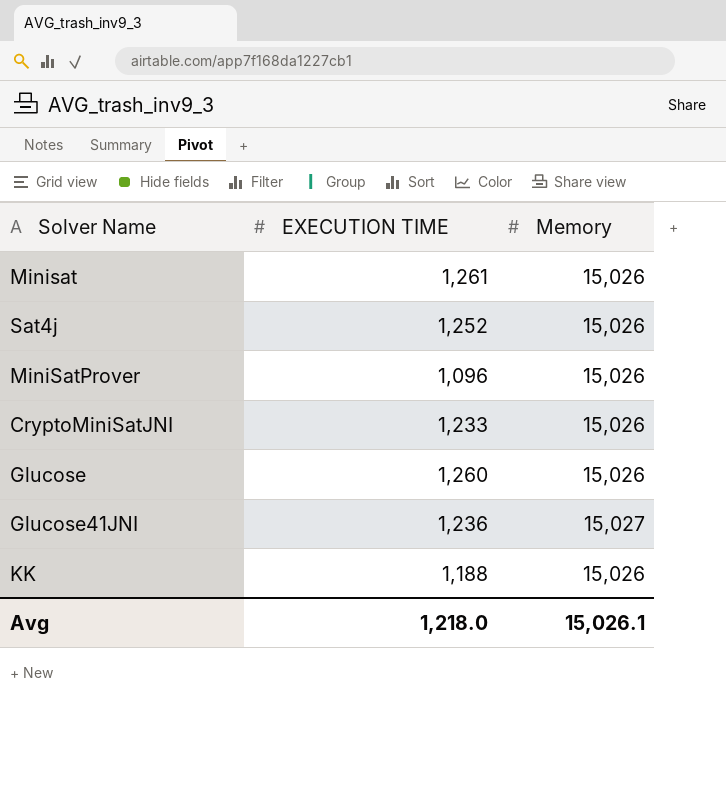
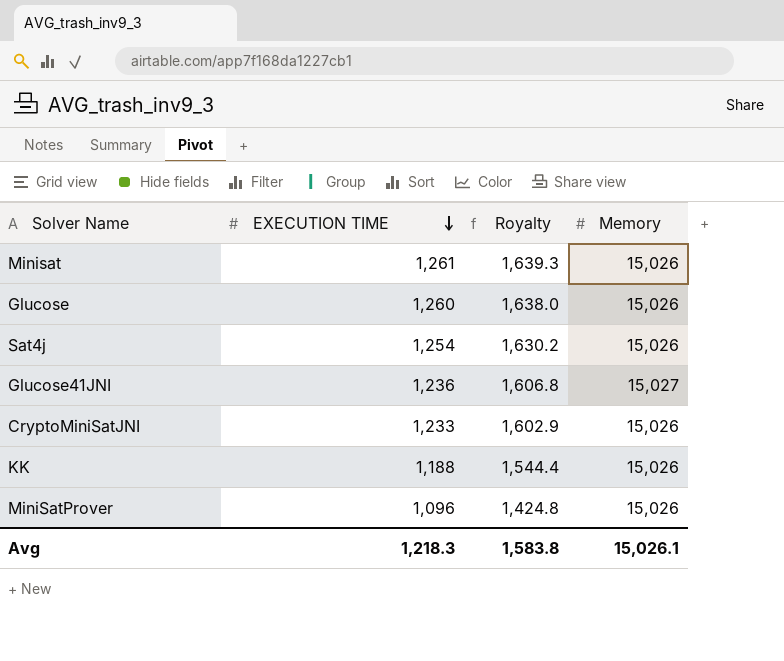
row order: none -> EXECUTION TIME descending
column Royalty | formula: none -> [EXECUTION TIME] * 1.3
Sat4j | EXECUTION TIME: 1,252 -> 1,254
Avg | EXECUTION TIME: 1,218.0 -> 1,218.3

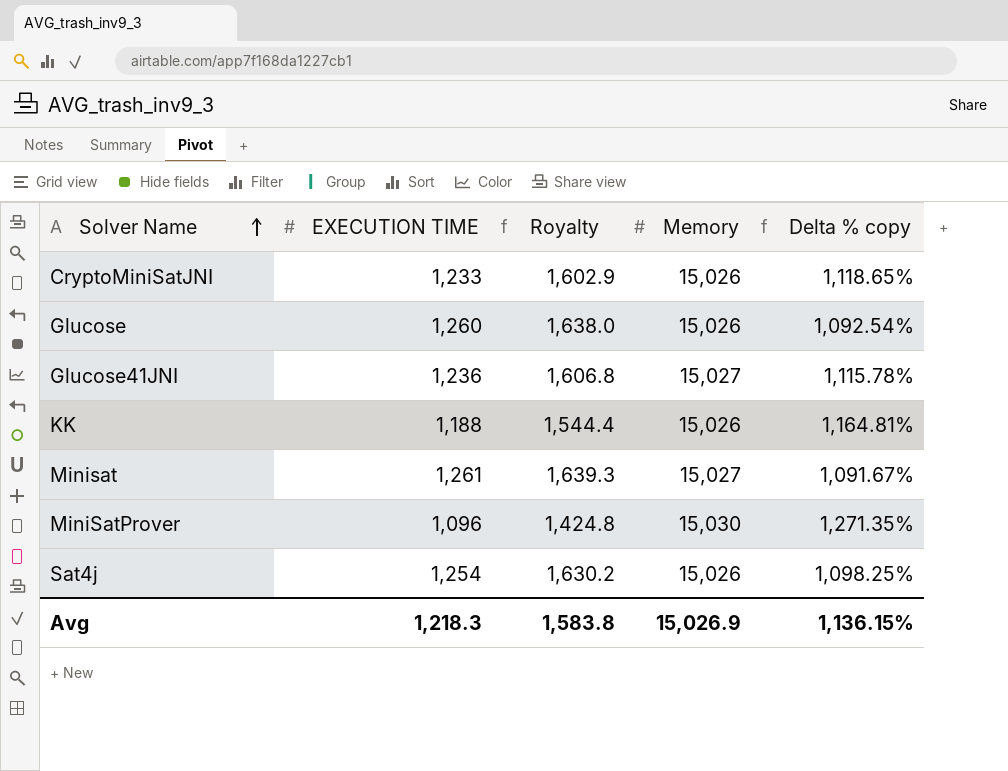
row order: EXECUTION TIME descending -> Solver Name ascending
column Delta % copy | formula: none -> ([Memory] - [EXECUTION TIME]) / [EXECUTION TIME]
Minisat | Memory: 15,026 -> 15,027
MiniSatProver | Memory: 15,026 -> 15,030
Avg | Memory: 15,026.1 -> 15,026.9

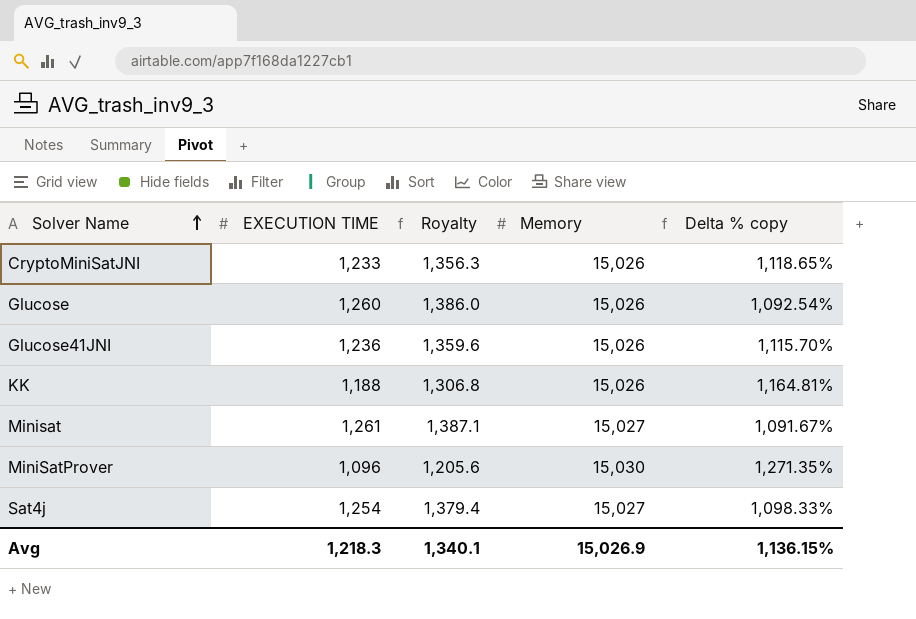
column Royalty | formula: [EXECUTION TIME] * 1.3 -> [EXECUTION TIME] * 1.1
Glucose41JNI | Memory: 15,027 -> 15,026
Glucose41JNI | Delta % copy: 1,115.78% -> 1,115.70%
Sat4j | Memory: 15,026 -> 15,027
Sat4j | Delta % copy: 1,098.25% -> 1,098.33%
Avg | Royalty: 1,583.8 -> 1,340.1

